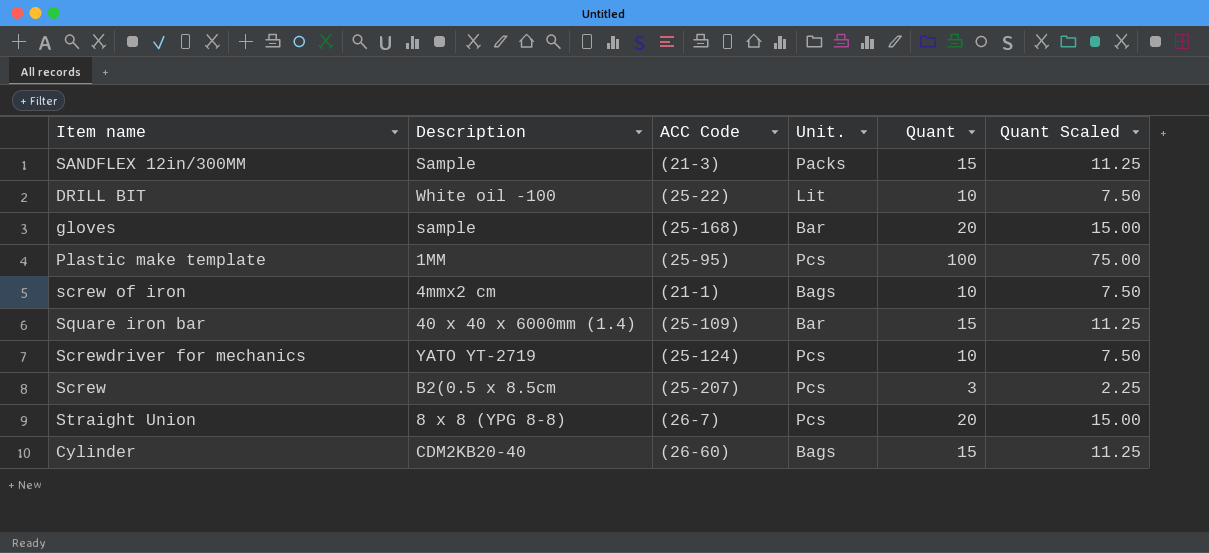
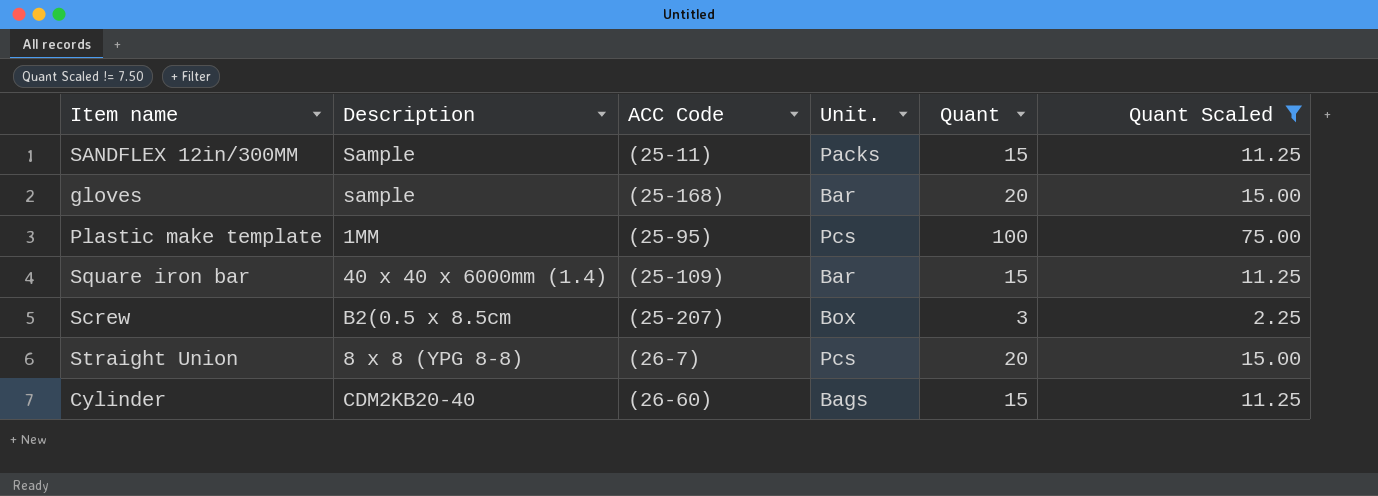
filter: none -> Quant Scaled != 7.50
SANDFLEX 12in/300MM | ACC Code: (21-3) -> (25-11)
Screw | Unit.: Pcs -> Box

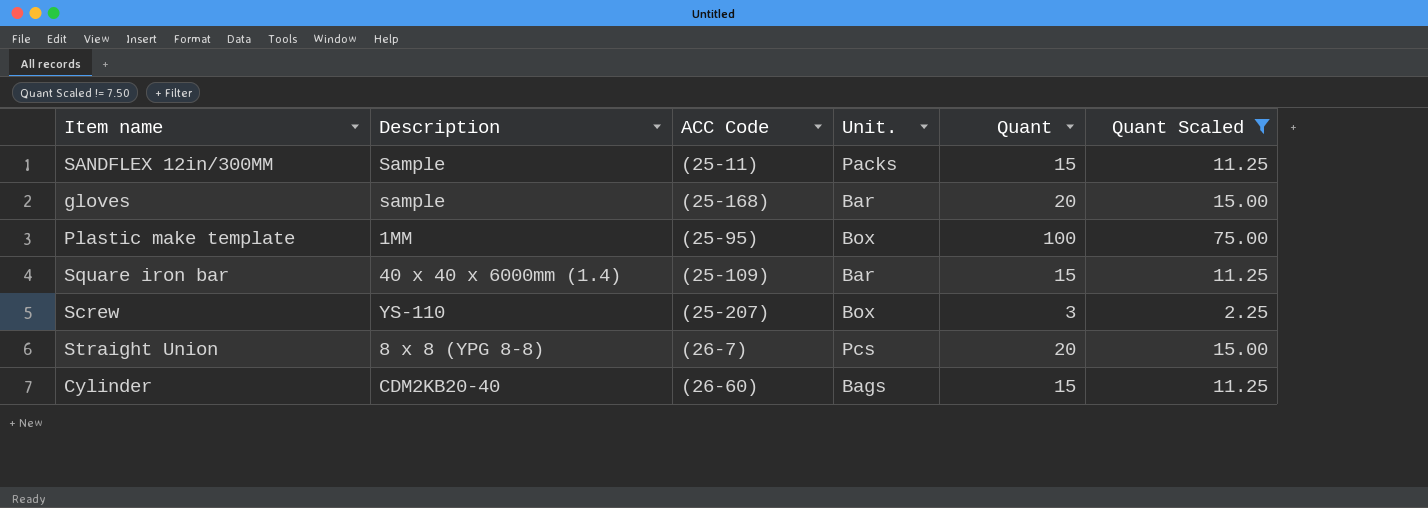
Plastic make template | Unit.: Pcs -> Box
Screw | Description: B2(0.5 x 8.5cm -> YS-110

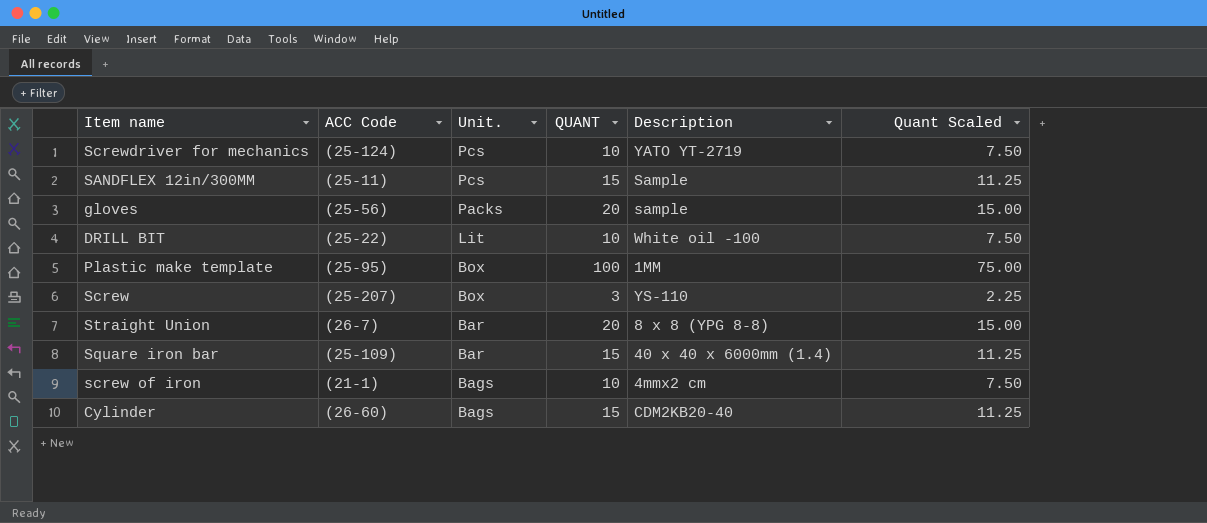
filter: Quant Scaled != 7.50 -> none
row order: none -> Unit. descending
column name: Quant -> QUANT
column Description | position: 2 -> 5
SANDFLEX 12in/300MM | Unit.: Packs -> Pcs
gloves | ACC Code: (25-168) -> (25-56)
gloves | Unit.: Bar -> Packs
Straight Union | Unit.: Pcs -> Bar

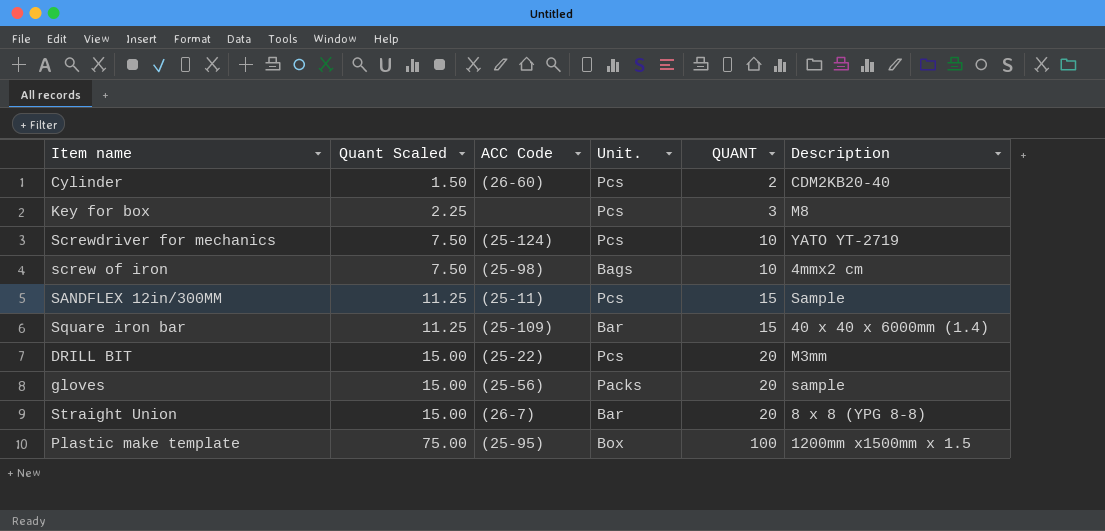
row order: Unit. descending -> Quant Scaled ascending
column Quant Scaled | position: 6 -> 2
row Screw: (25-207) | Box | 3 | YS-110 | 2.25 -> none
Cylinder | Quant Scaled: 11.25 -> 1.50
Cylinder | Unit.: Bags -> Pcs
Cylinder | QUANT: 15 -> 2
row Key for box: none -> 2.25 | none | Pcs | 3 | M8
screw of iron | ACC Code: (21-1) -> (25-98)
DRILL BIT | Quant Scaled: 7.50 -> 15.00
DRILL BIT | Unit.: Lit -> Pcs
DRILL BIT | QUANT: 10 -> 20
DRILL BIT | Description: White oil -100 -> M3mm
Plastic make template | Description: 1MM -> 1200mm x1500mm x 1.5

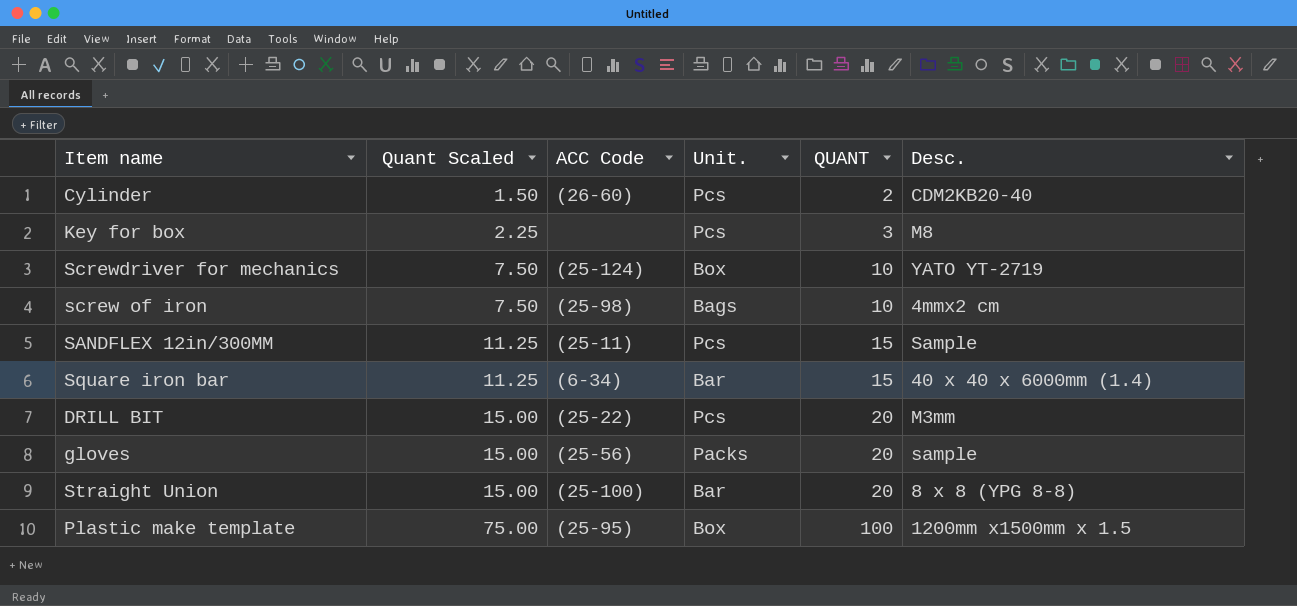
column name: Description -> Desc.
Screwdriver for mechanics | Unit.: Pcs -> Box
Square iron bar | ACC Code: (25-109) -> (6-34)
Straight Union | ACC Code: (26-7) -> (25-100)

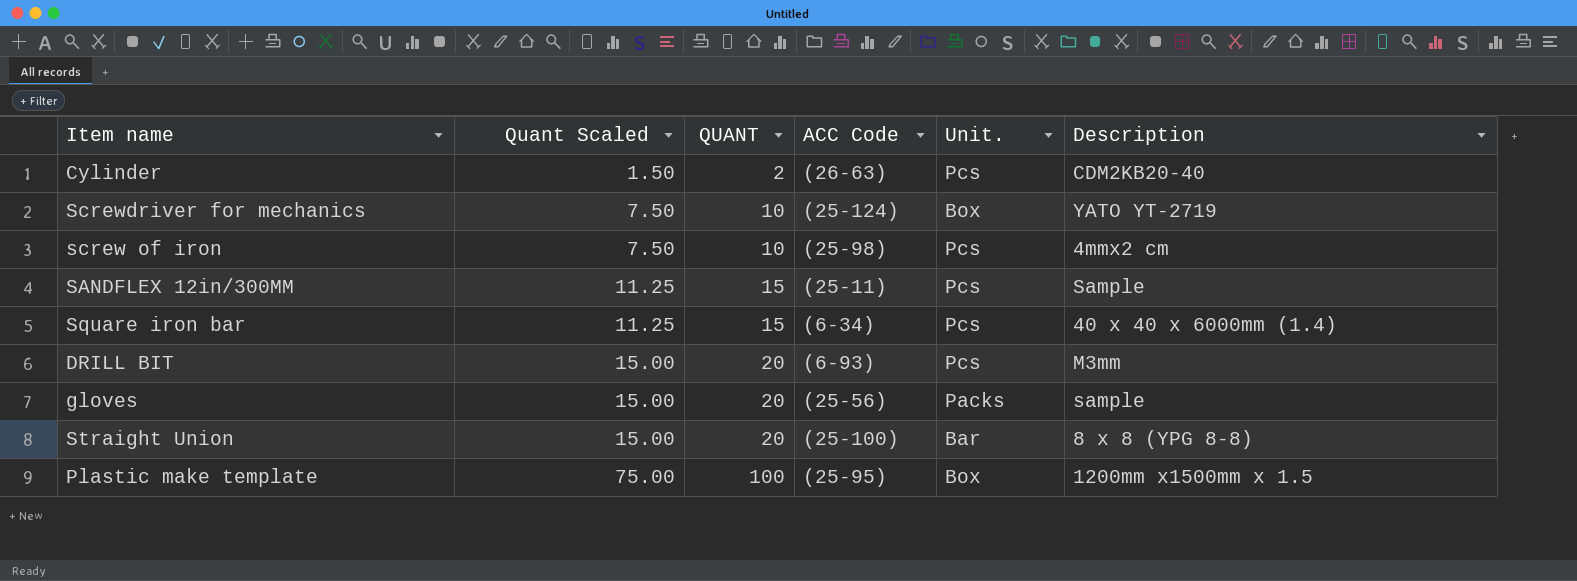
column QUANT | position: 5 -> 3
column name: Desc. -> Description
row Key for box: 2.25 | none | Pcs | 3 | M8 -> none
Cylinder | ACC Code: (26-60) -> (26-63)
screw of iron | Unit.: Bags -> Pcs
Square iron bar | Unit.: Bar -> Pcs
DRILL BIT | ACC Code: (25-22) -> (6-93)

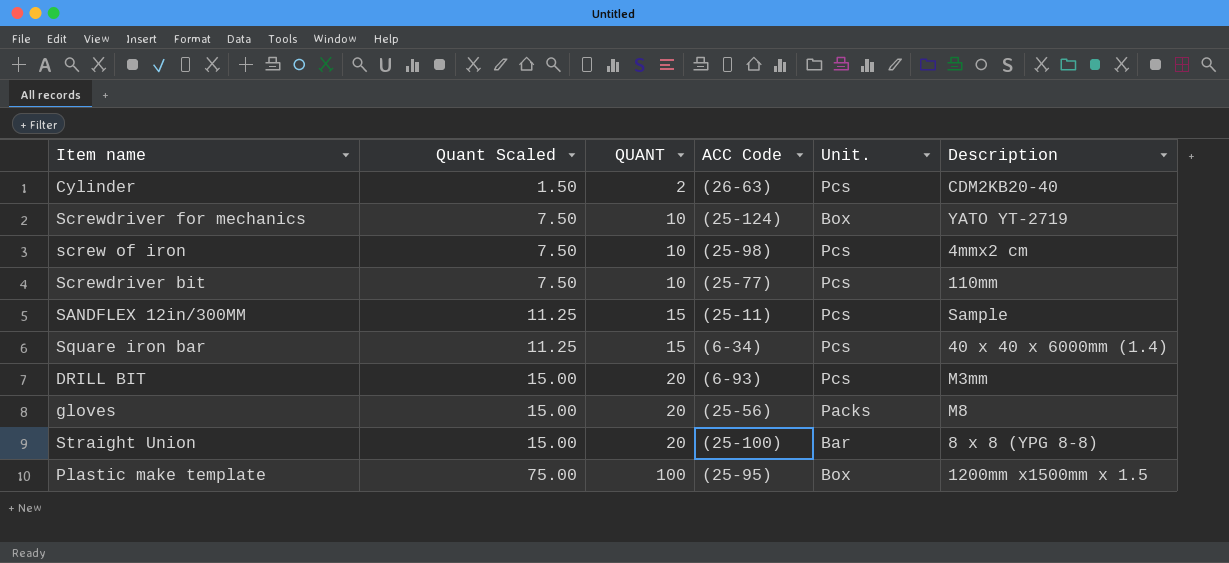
row Screwdriver bit: none -> 7.50 | 10 | (25-77) | Pcs | 110mm
gloves | Description: sample -> M8

